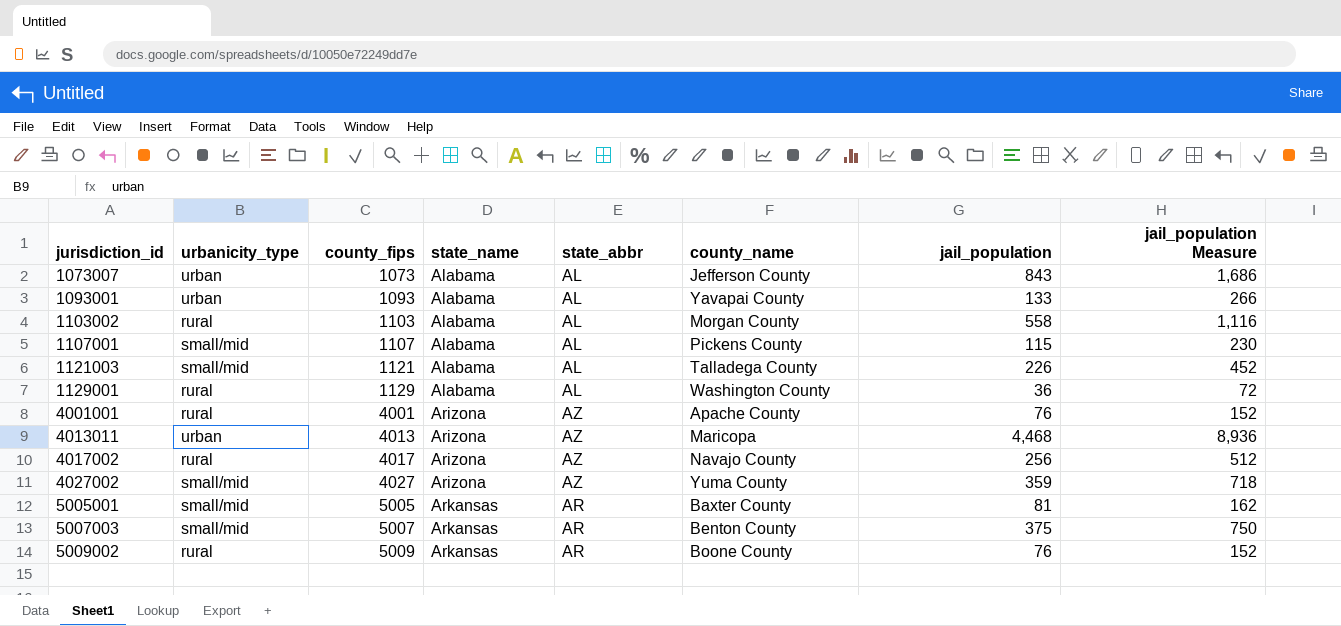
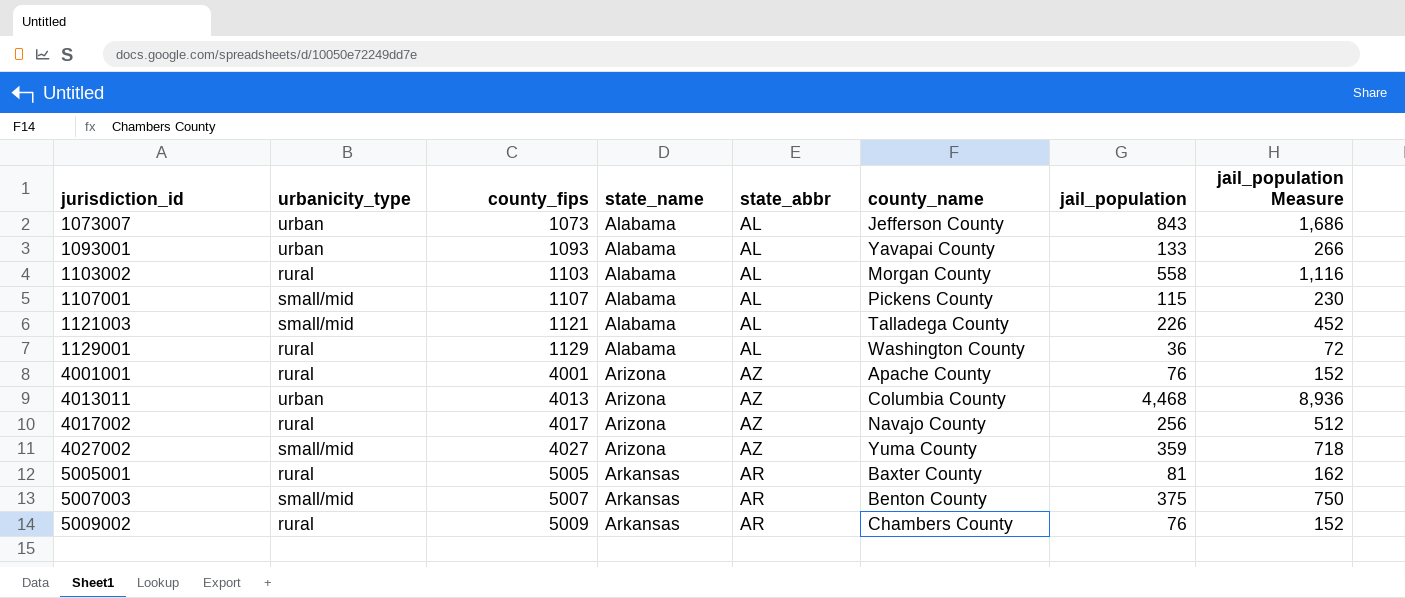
4013011 | county_name: Maricopa -> Columbia County
5005001 | urbanicity_type: small/mid -> rural
5009002 | county_name: Boone County -> Chambers County

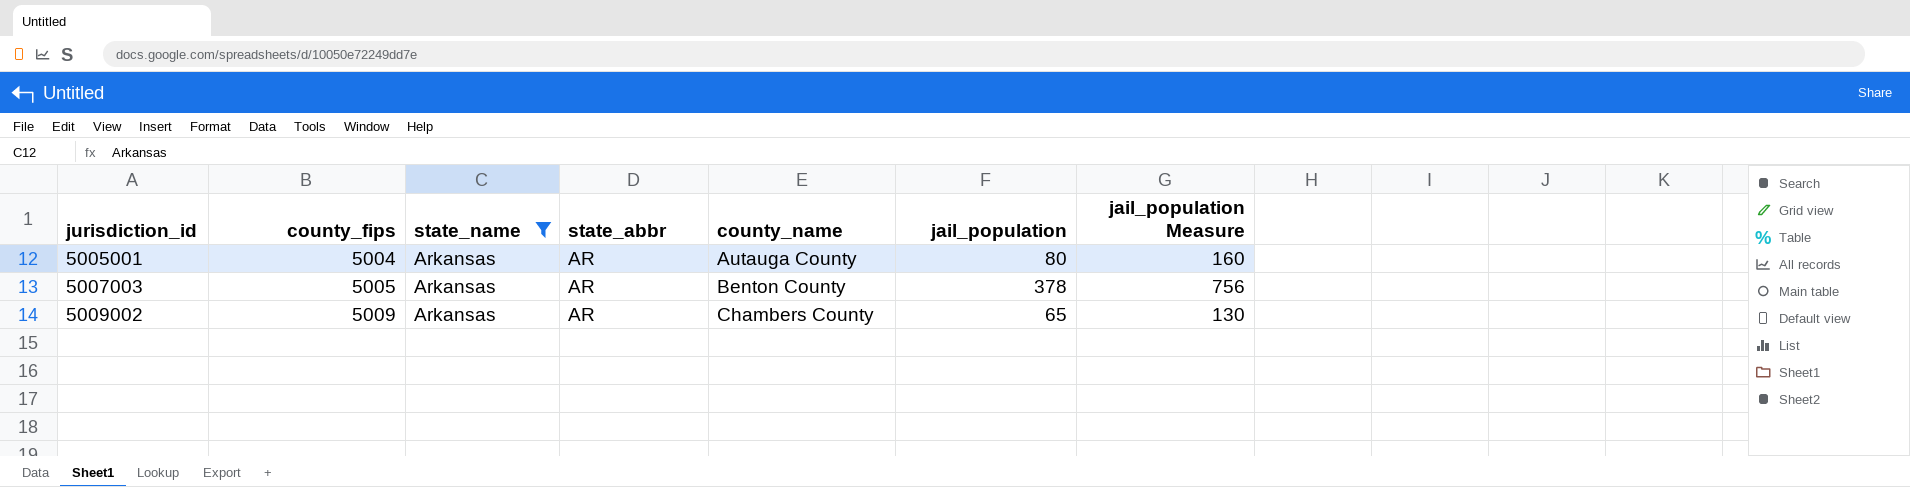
filter: none -> state_name = Arkansas
column urbanicity_type | position: 2 -> none
5005001 | county_fips: 5005 -> 5004
5005001 | county_name: Baxter County -> Autauga County
5005001 | jail_population: 81 -> 80
5005001 | jail_population Measure: 162 -> 160
5007003 | county_fips: 5007 -> 5005
5007003 | jail_population: 375 -> 378
5007003 | jail_population Measure: 750 -> 756
5009002 | jail_population: 76 -> 65
5009002 | jail_population Measure: 152 -> 130

